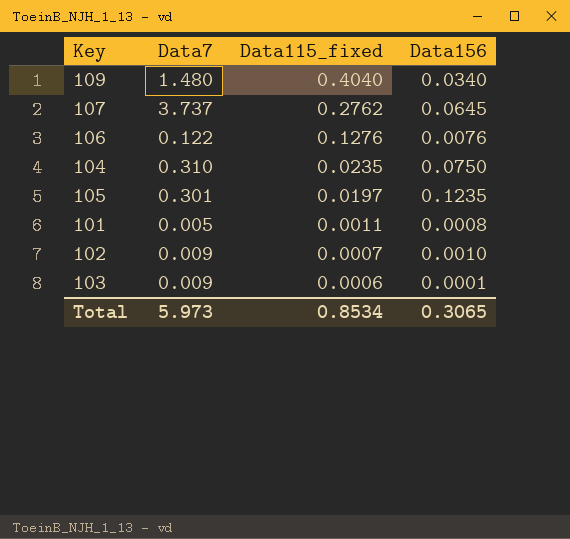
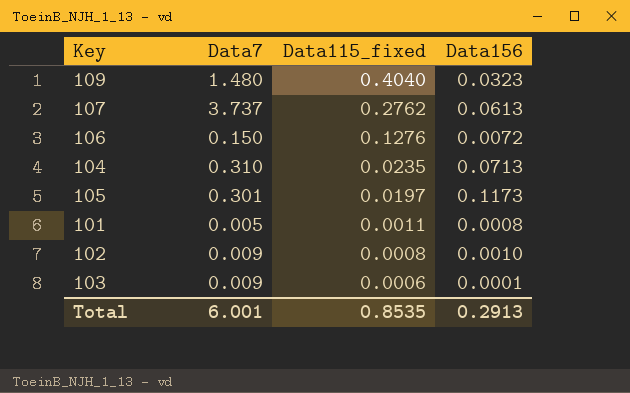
109 | Data156: 0.0340 -> 0.0323
107 | Data156: 0.0645 -> 0.0613
106 | Data7: 0.122 -> 0.150
106 | Data156: 0.0076 -> 0.0072
104 | Data156: 0.0750 -> 0.0713
105 | Data156: 0.1235 -> 0.1173
102 | Data115_fixed: 0.0007 -> 0.0008
Total | Data7: 5.973 -> 6.001
Total | Data115_fixed: 0.8534 -> 0.8535
Total | Data156: 0.3065 -> 0.2913

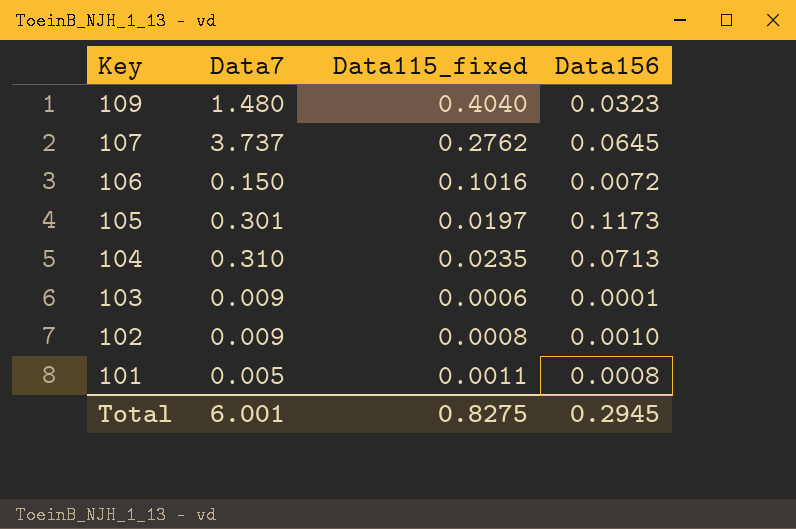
row order: Data115_fixed descending -> Key descending
107 | Data156: 0.0613 -> 0.0645
106 | Data115_fixed: 0.1276 -> 0.1016
Total | Data115_fixed: 0.8535 -> 0.8275
Total | Data156: 0.2913 -> 0.2945

